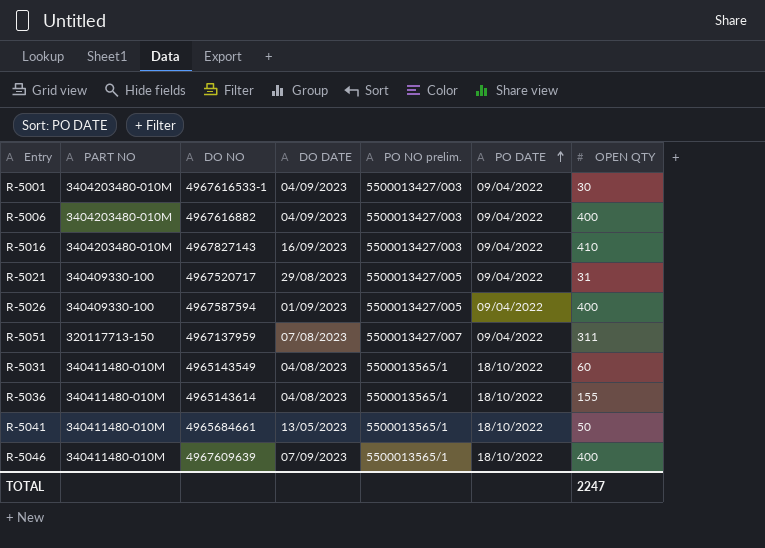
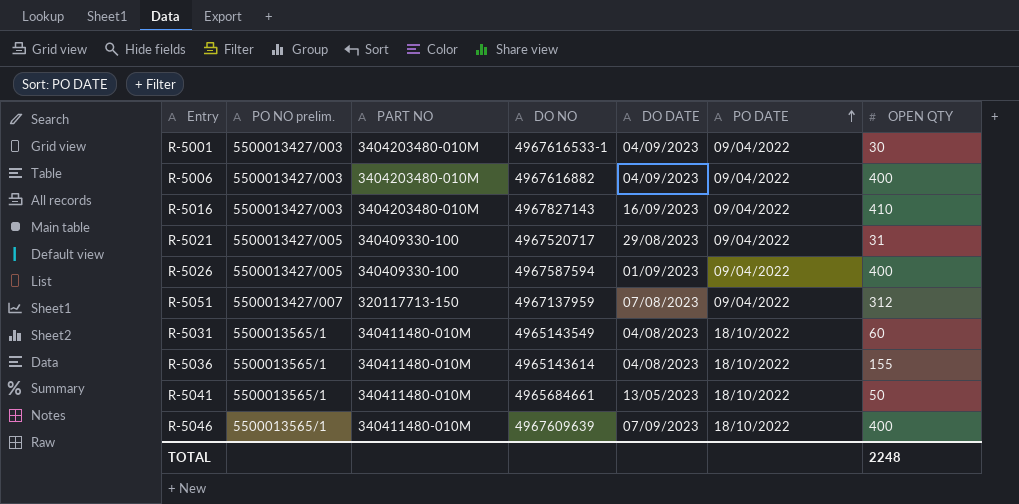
column PO NO prelim. | position: 5 -> 2
R-5051 | OPEN QTY: 311 -> 312
TOTAL | OPEN QTY: 2247 -> 2248

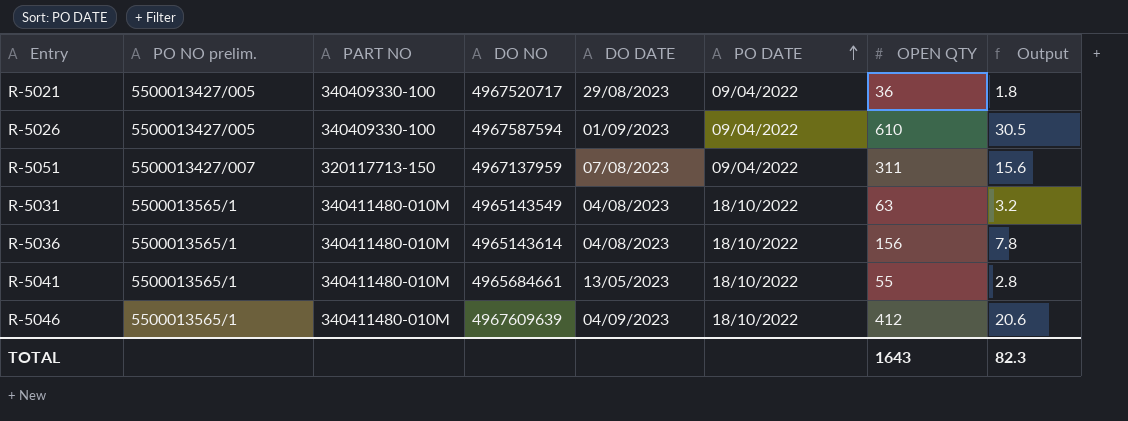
column Output | formula: none -> [OPEN QTY] * 0.05
row R-5001: 5500013427/003 | 3404203480-010M | 4967616533-1 | 04/09/2023 | 09/04/2022 | 30 -> none
row R-5006: 5500013427/003 | 3404203480-010M | 4967616882 | 04/09/2023 | 09/04/2022 | 400 -> none
row R-5016: 5500013427/003 | 3404203480-010M | 4967827143 | 16/09/2023 | 09/04/2022 | 410 -> none
R-5021 | OPEN QTY: 31 -> 36
R-5026 | OPEN QTY: 400 -> 610
R-5051 | OPEN QTY: 312 -> 311
R-5031 | OPEN QTY: 60 -> 63
R-5036 | OPEN QTY: 155 -> 156
R-5041 | OPEN QTY: 50 -> 55
R-5046 | DO DATE: 07/09/2023 -> 04/09/2023
R-5046 | OPEN QTY: 400 -> 412
TOTAL | OPEN QTY: 2248 -> 1643

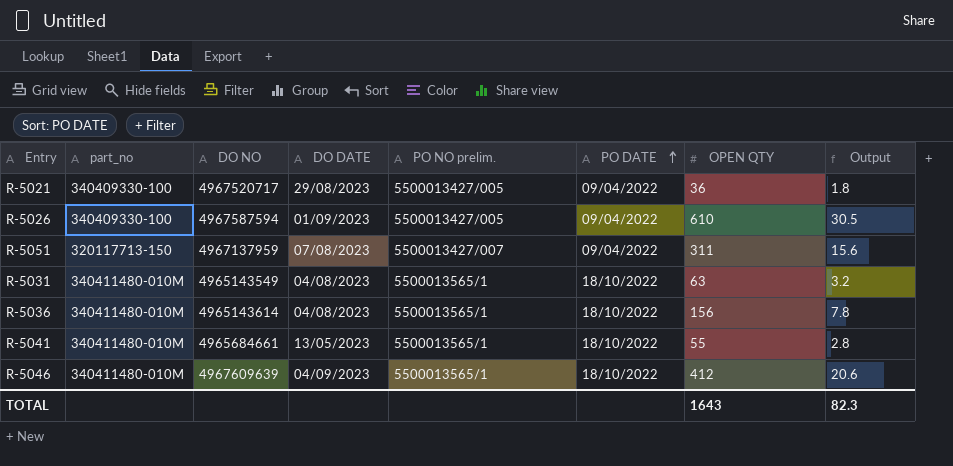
column name: PART NO -> part_no
column PO NO prelim. | position: 2 -> 5

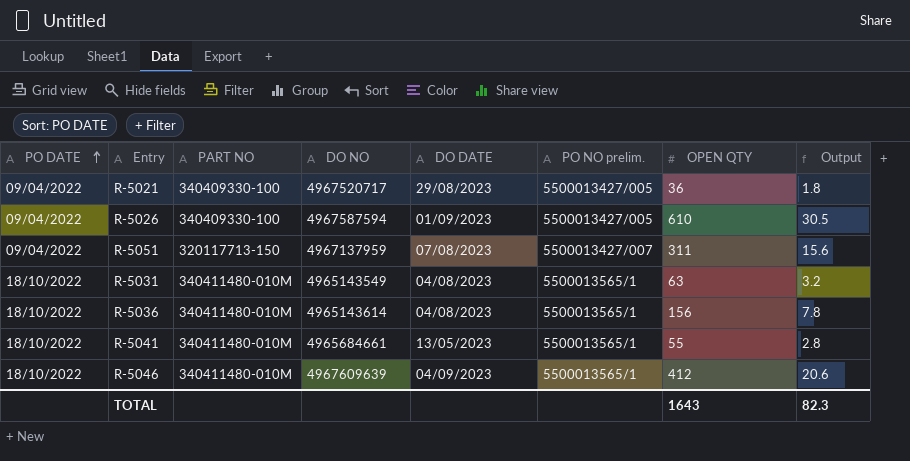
column PO DATE | position: 6 -> 1
column name: part_no -> PART NO

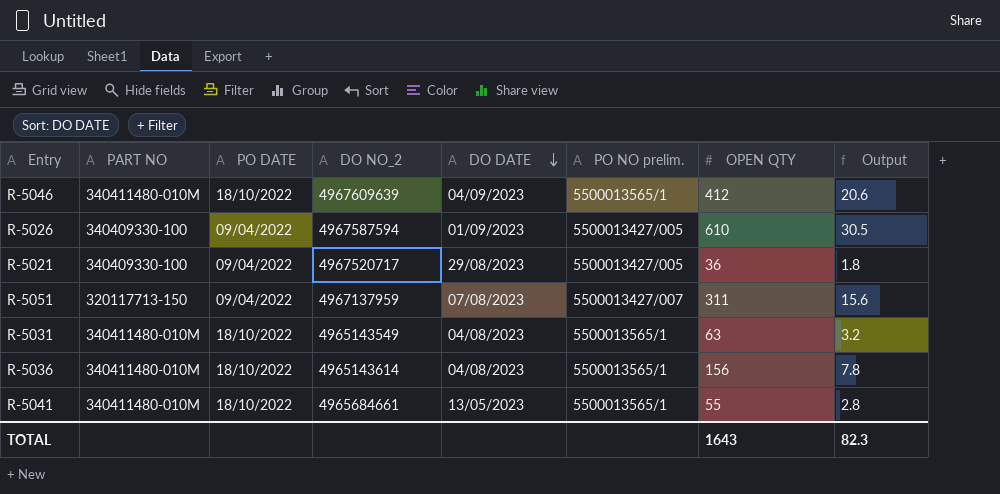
row order: PO DATE ascending -> DO DATE descending
column PO DATE | position: 1 -> 3
column name: DO NO -> DO NO_2

